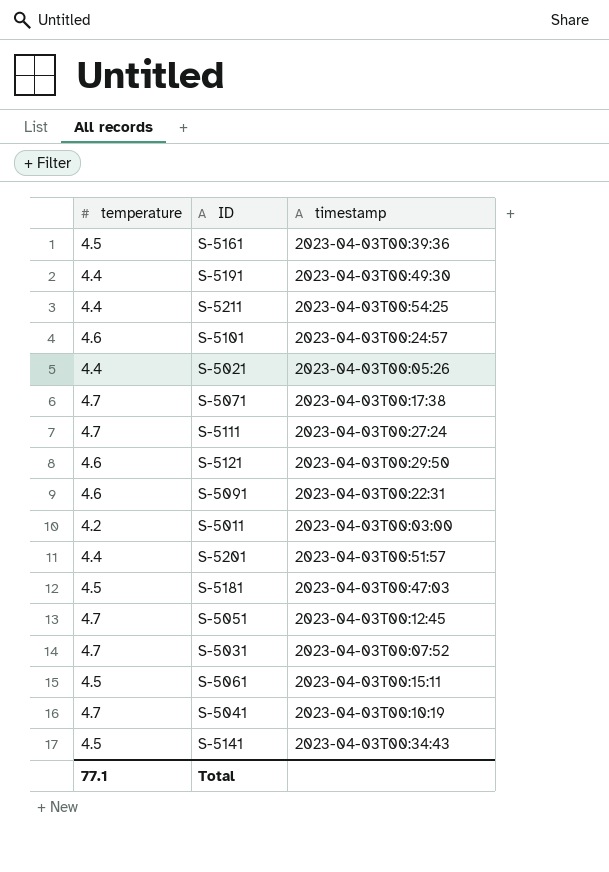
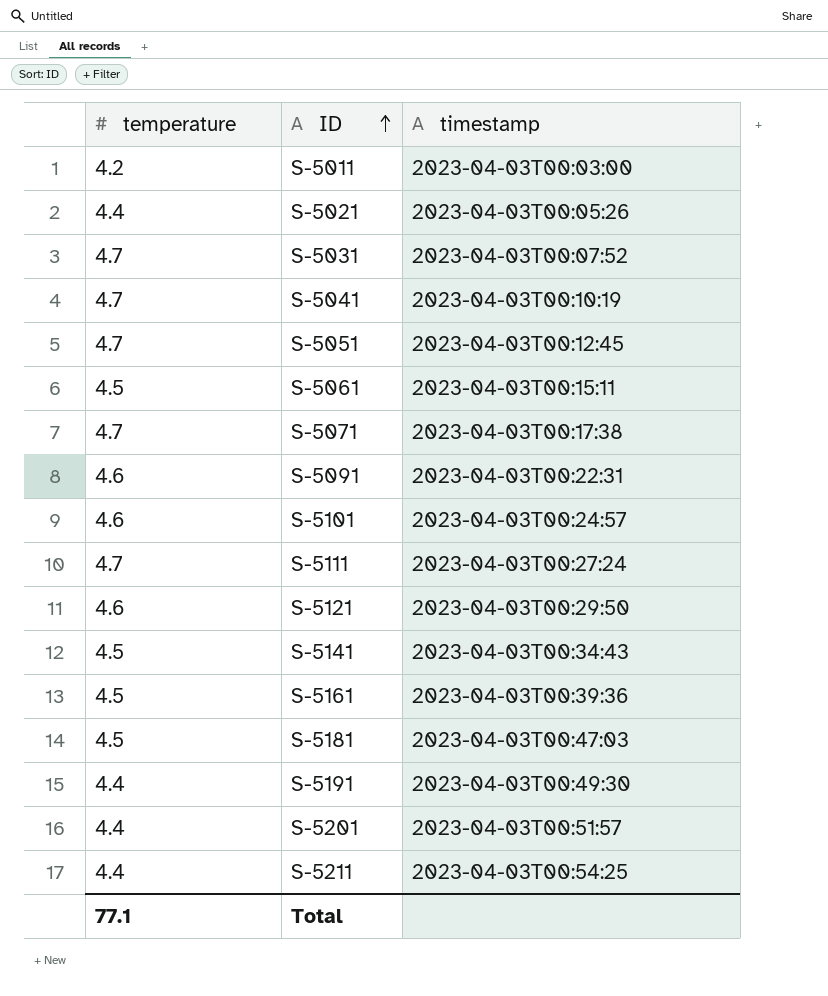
row order: none -> ID ascending

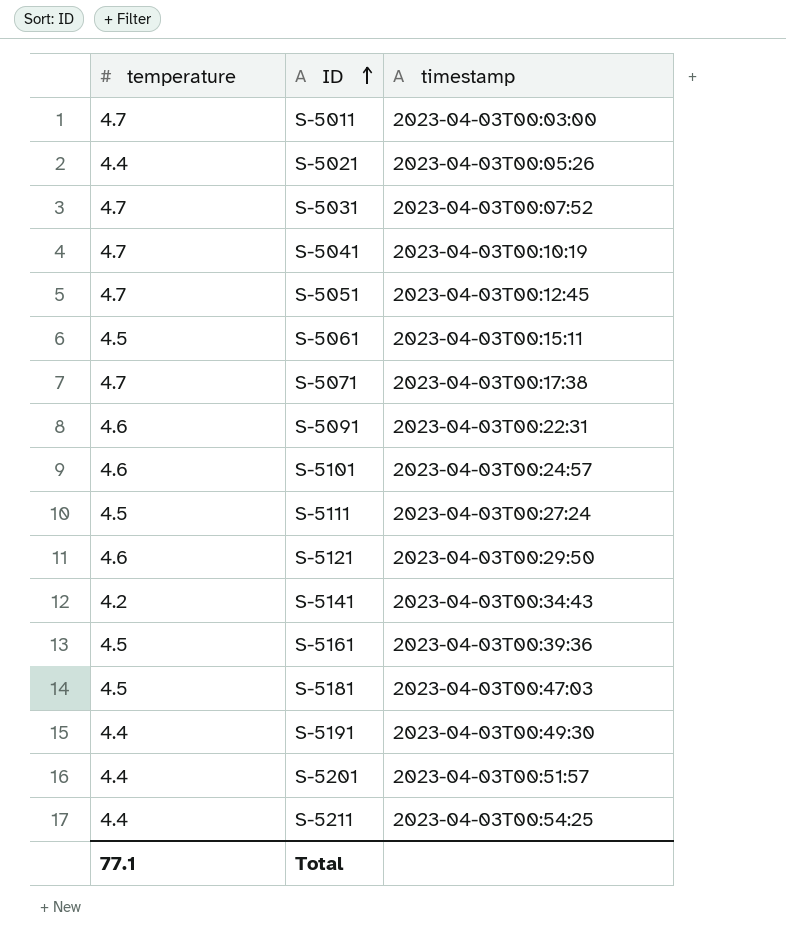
S-5011 | temperature: 4.2 -> 4.7
S-5111 | temperature: 4.7 -> 4.5
S-5141 | temperature: 4.5 -> 4.2

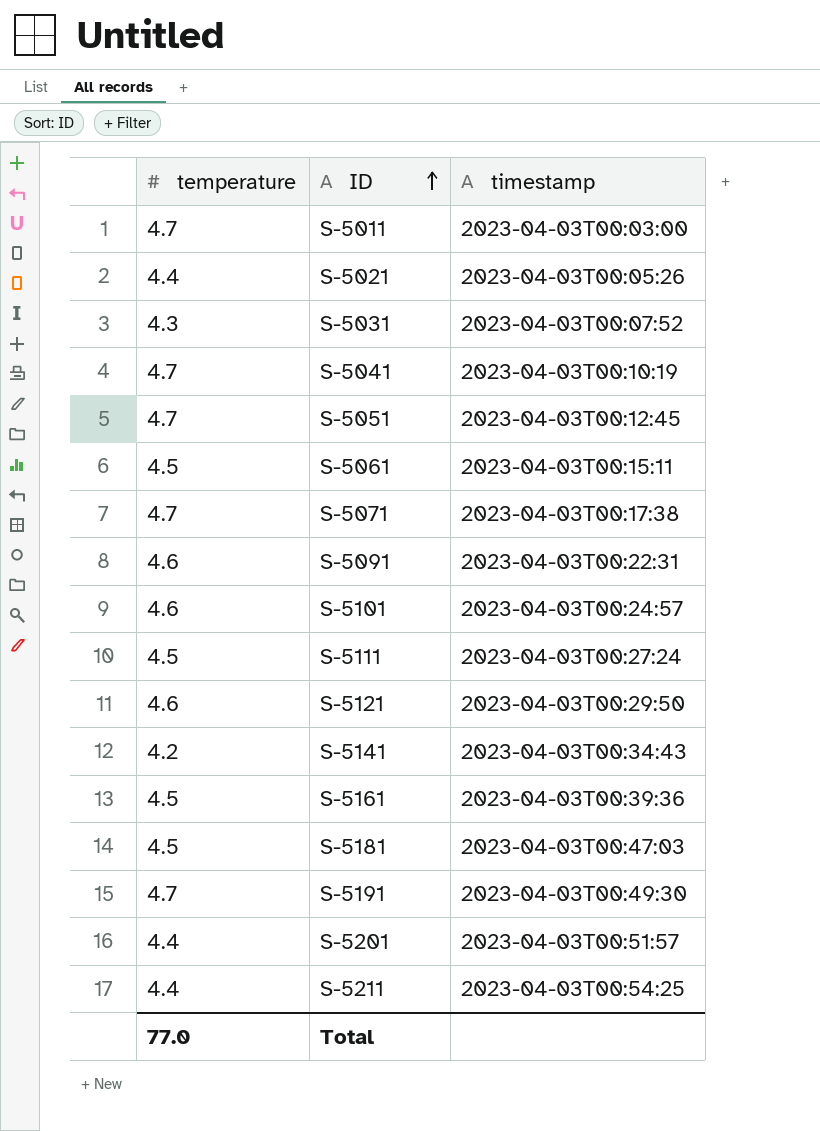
S-5031 | temperature: 4.7 -> 4.3
S-5191 | temperature: 4.4 -> 4.7
Total | temperature: 77.1 -> 77.0

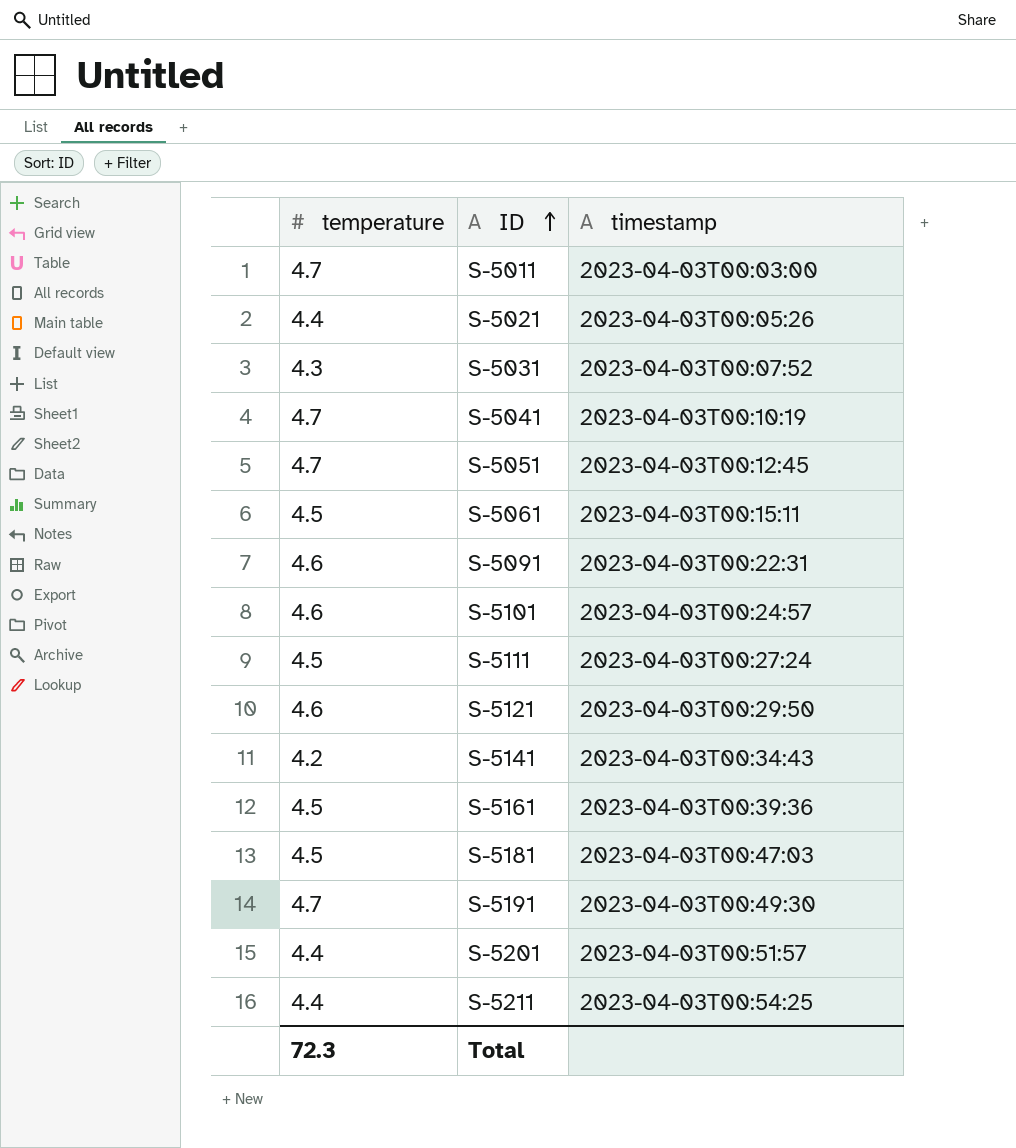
row S-5071: 4.7 | 2023-04-03T00:17:38 -> none
Total | temperature: 77.0 -> 72.3

